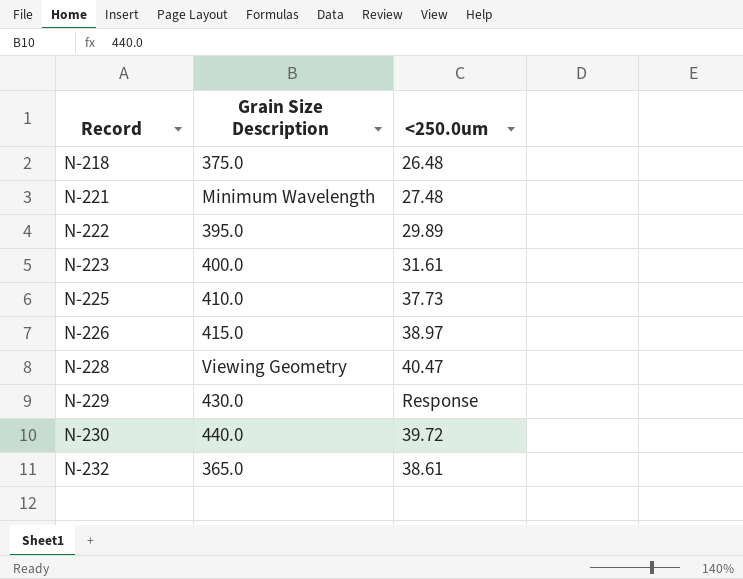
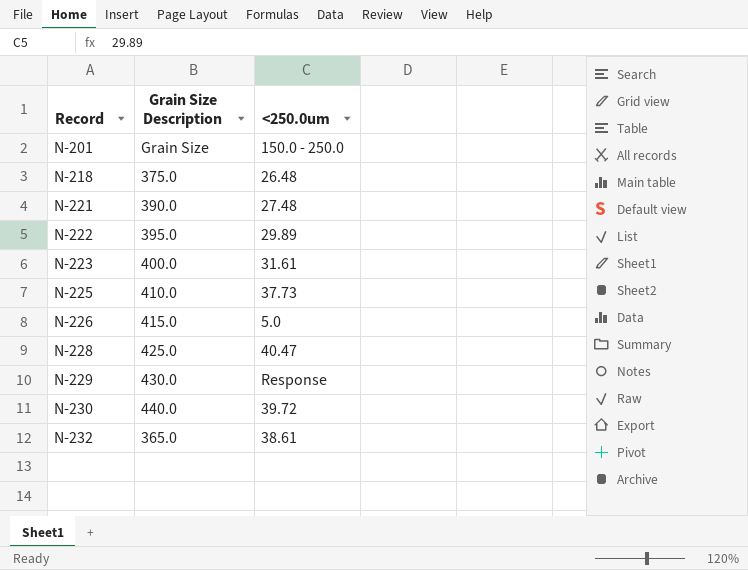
row N-201: none -> Grain Size | 150.0 - 250.0
N-221 | Grain Size Description: Minimum Wavelength -> 390.0
N-226 | <250.0um: 38.97 -> 5.0
N-228 | Grain Size Description: Viewing Geometry -> 425.0

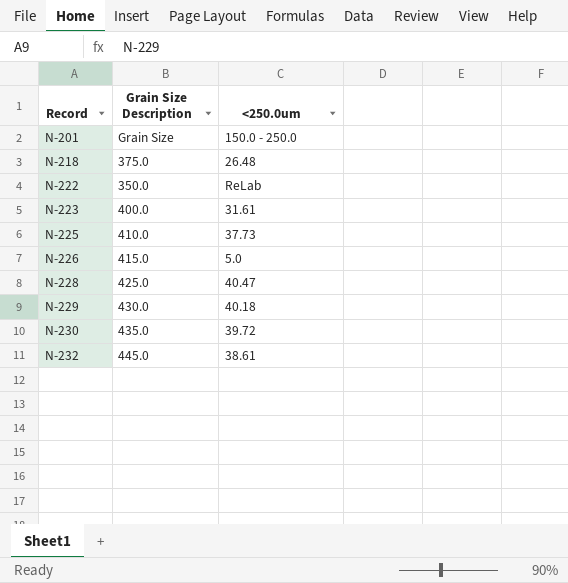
row N-221: 390.0 | 27.48 -> none
N-222 | Grain Size Description: 395.0 -> 350.0
N-222 | <250.0um: 29.89 -> ReLab
N-229 | <250.0um: Response -> 40.18
N-230 | Grain Size Description: 440.0 -> 435.0
N-232 | Grain Size Description: 365.0 -> 445.0

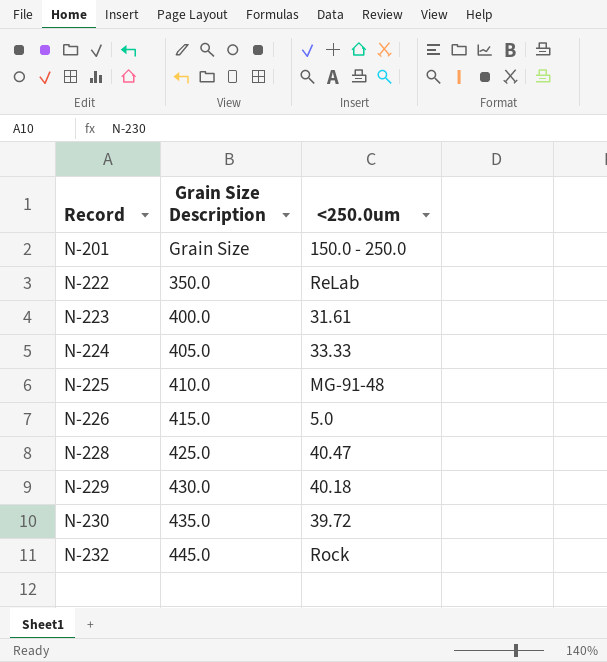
row N-218: 375.0 | 26.48 -> none
row N-224: none -> 405.0 | 33.33
N-225 | <250.0um: 37.73 -> MG-91-48
N-232 | <250.0um: 38.61 -> Rock

